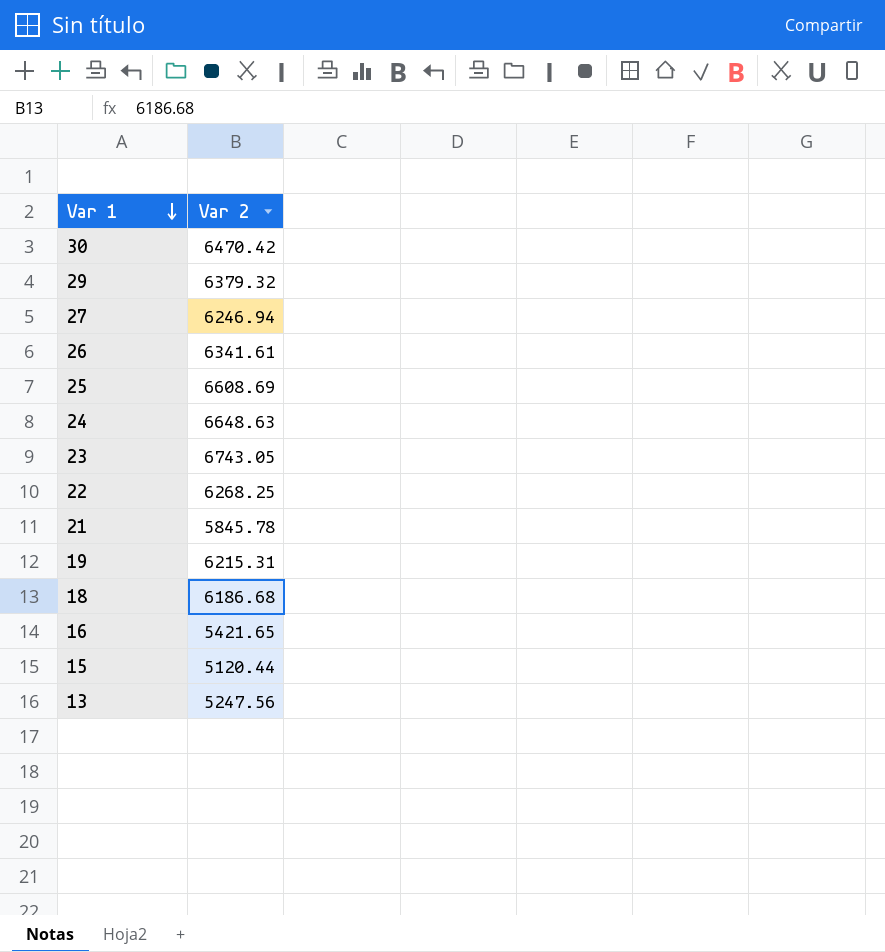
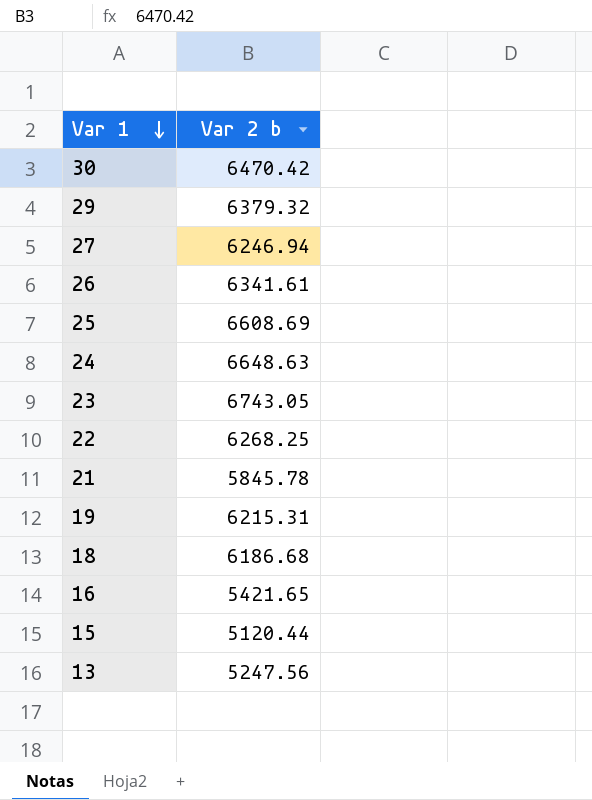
column name: Var 2 -> Var 2 b

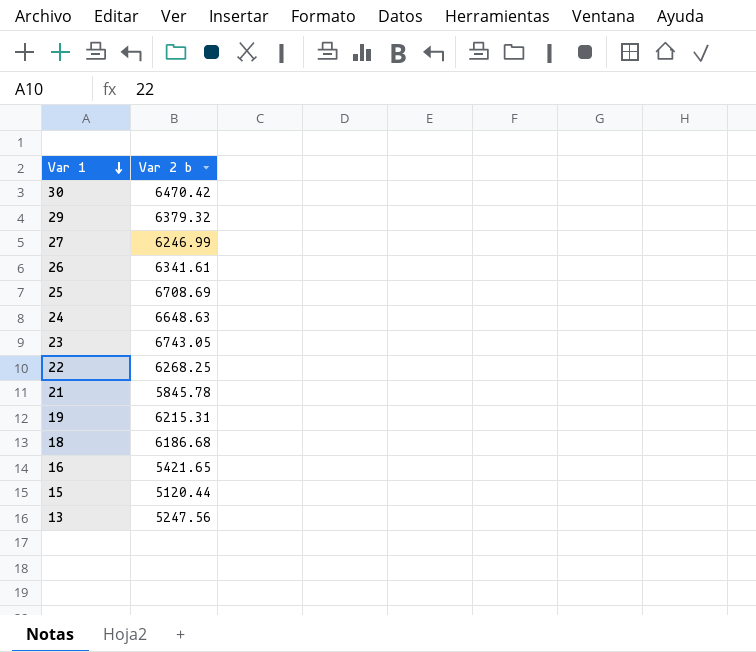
27 | Var 2 b: 6246.94 -> 6246.99
25 | Var 2 b: 6608.69 -> 6708.69

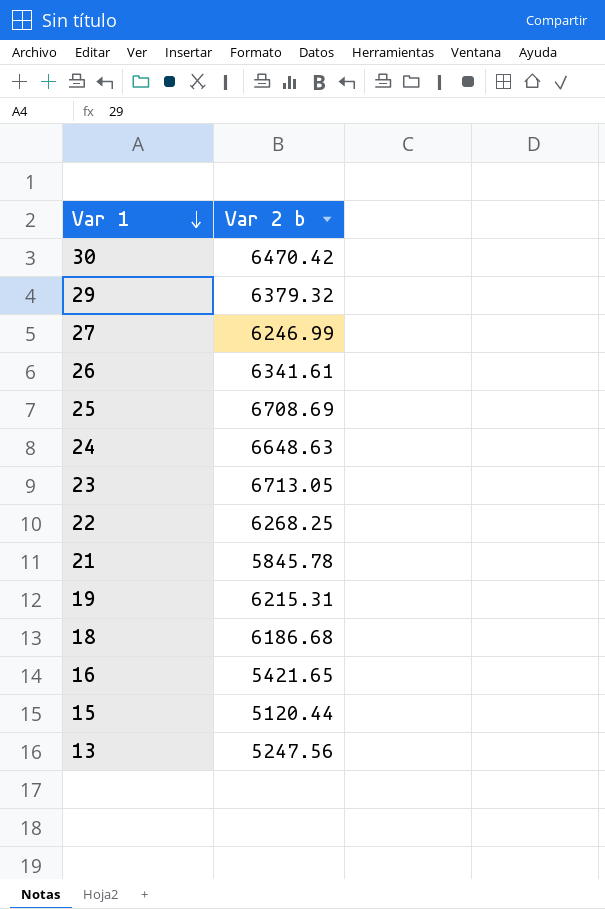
23 | Var 2 b: 6743.05 -> 6713.05

